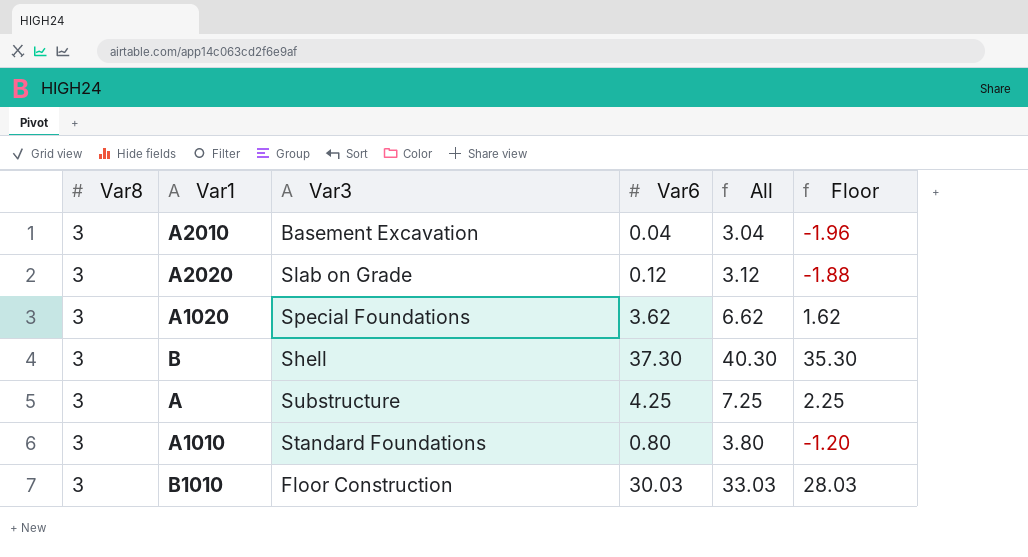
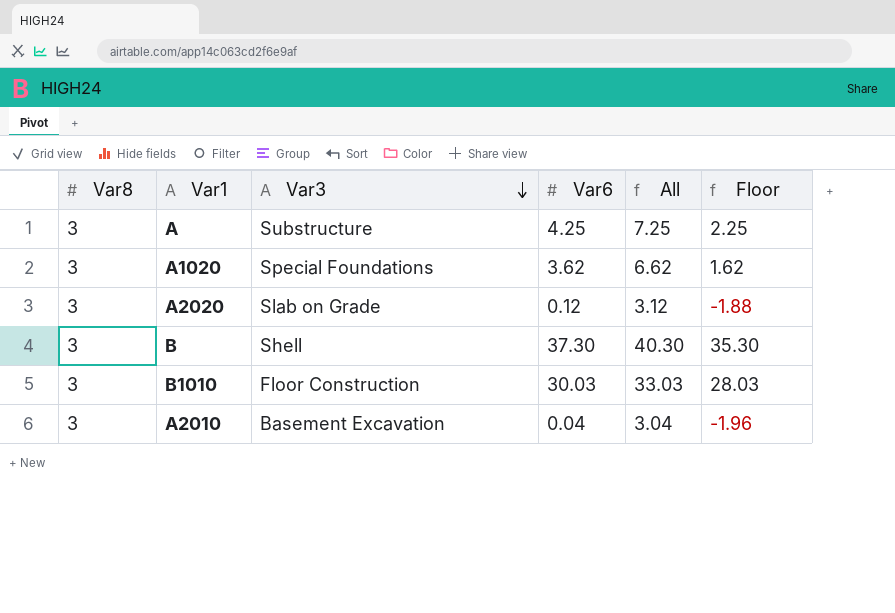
row order: none -> Var3 descending
row A1010: 3 | Standard Foundations | 0.80 | 3.80 | -1.20 -> none

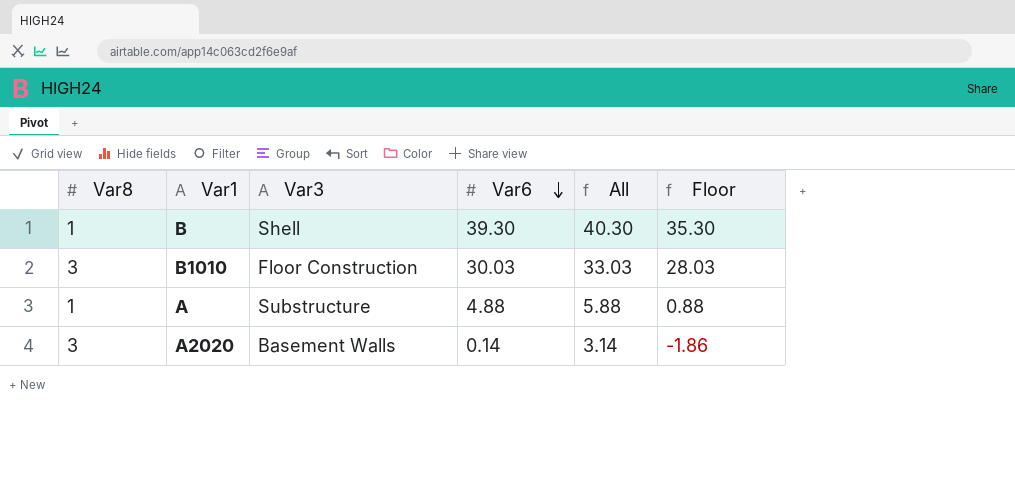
row order: Var3 descending -> Var6 descending
row A1020: 3 | Special Foundations | 3.62 | 6.62 | 1.62 -> none
row A2010: 3 | Basement Excavation | 0.04 | 3.04 | -1.96 -> none
B | Var8: 3 -> 1
B | Var6: 37.30 -> 39.30
A | Var8: 3 -> 1
A | Var6: 4.25 -> 4.88
A | All: 7.25 -> 5.88
A | Floor: 2.25 -> 0.88
A2020 | Var3: Slab on Grade -> Basement Walls
A2020 | Var6: 0.12 -> 0.14
A2020 | All: 3.12 -> 3.14
A2020 | Floor: -1.88 -> -1.86

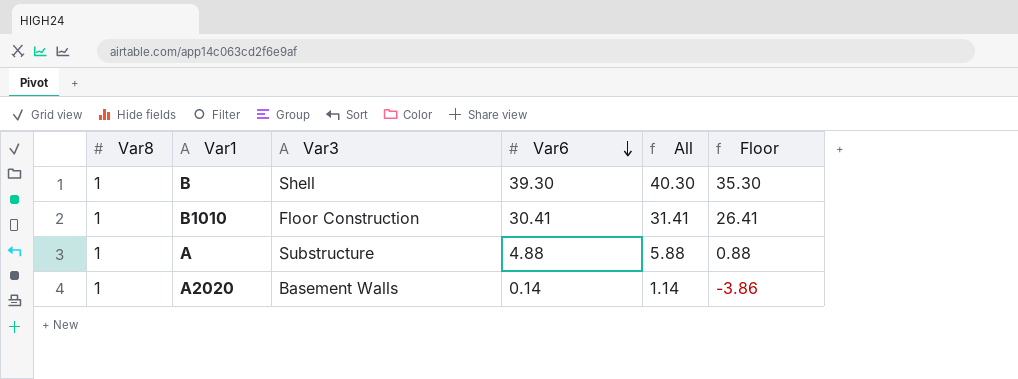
B1010 | Var8: 3 -> 1
B1010 | Var6: 30.03 -> 30.41
B1010 | All: 33.03 -> 31.41
B1010 | Floor: 28.03 -> 26.41
A2020 | Var8: 3 -> 1
A2020 | All: 3.14 -> 1.14
A2020 | Floor: -1.86 -> -3.86

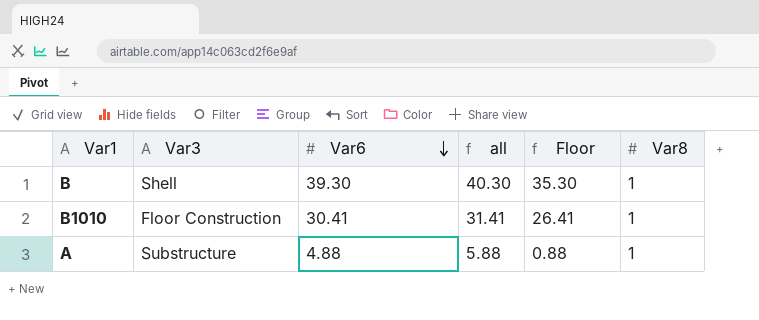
column name: All -> all
column Var8 | position: 1 -> 6
row A2020: 1 | Basement Walls | 0.14 | 1.14 | -3.86 -> none

